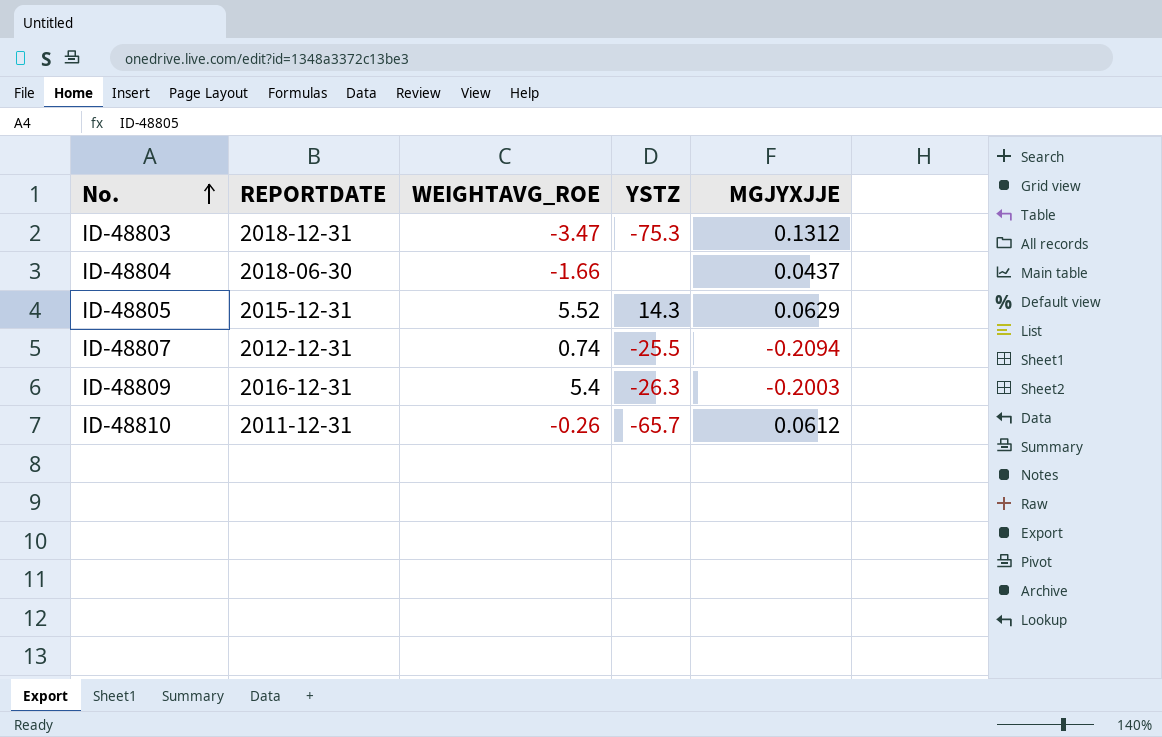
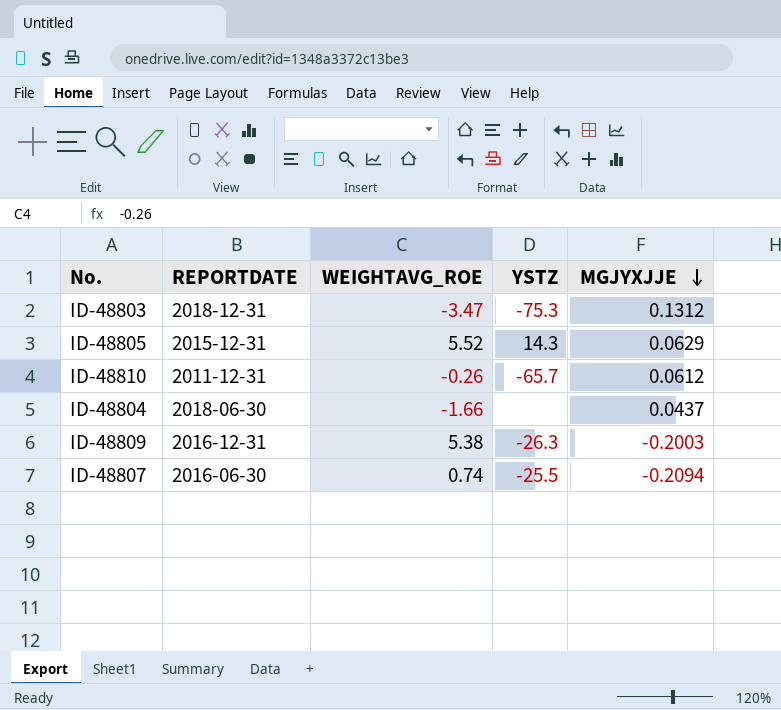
row order: No. ascending -> MGJYXJJE descending
ID-48809 | WEIGHTAVG_ROE: 5.4 -> 5.38
ID-48807 | REPORTDATE: 2012-12-31 -> 2016-06-30

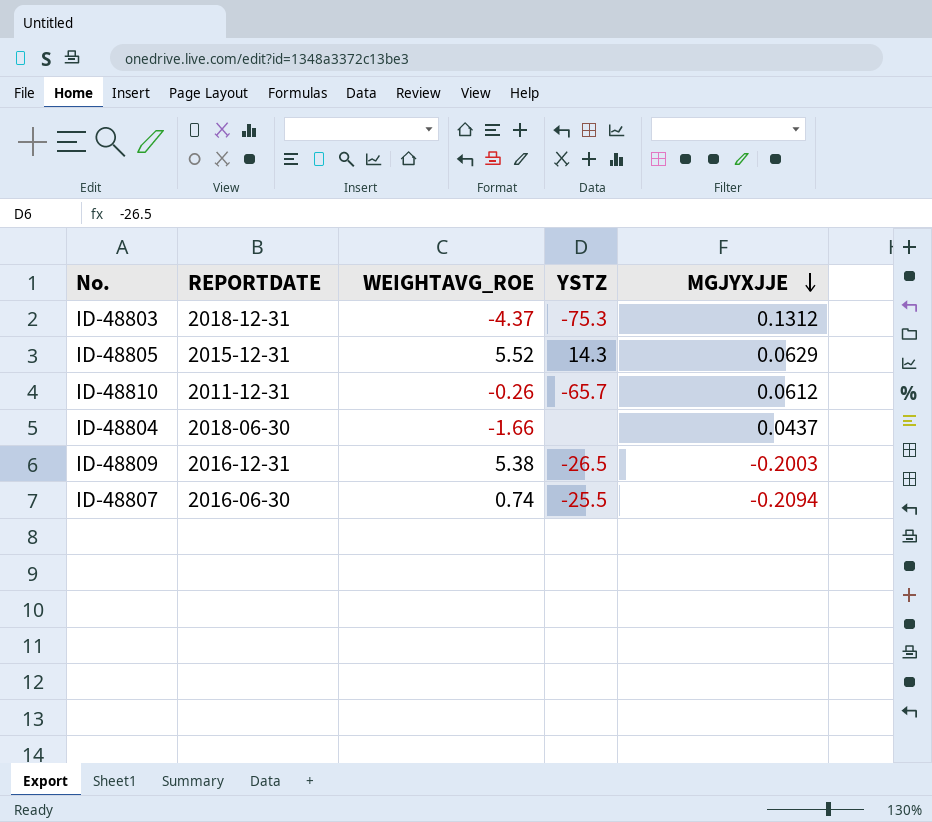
ID-48803 | WEIGHTAVG_ROE: -3.47 -> -4.37
ID-48809 | YSTZ: -26.3 -> -26.5

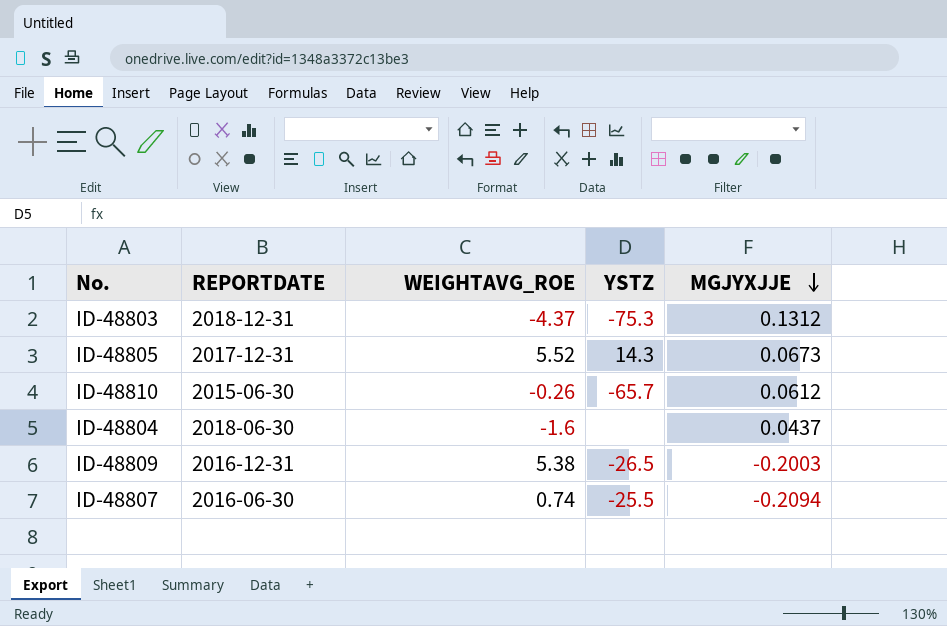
ID-48805 | REPORTDATE: 2015-12-31 -> 2017-12-31
ID-48805 | MGJYXJJE: 0.0629 -> 0.0673
ID-48810 | REPORTDATE: 2011-12-31 -> 2015-06-30
ID-48804 | WEIGHTAVG_ROE: -1.66 -> -1.6

